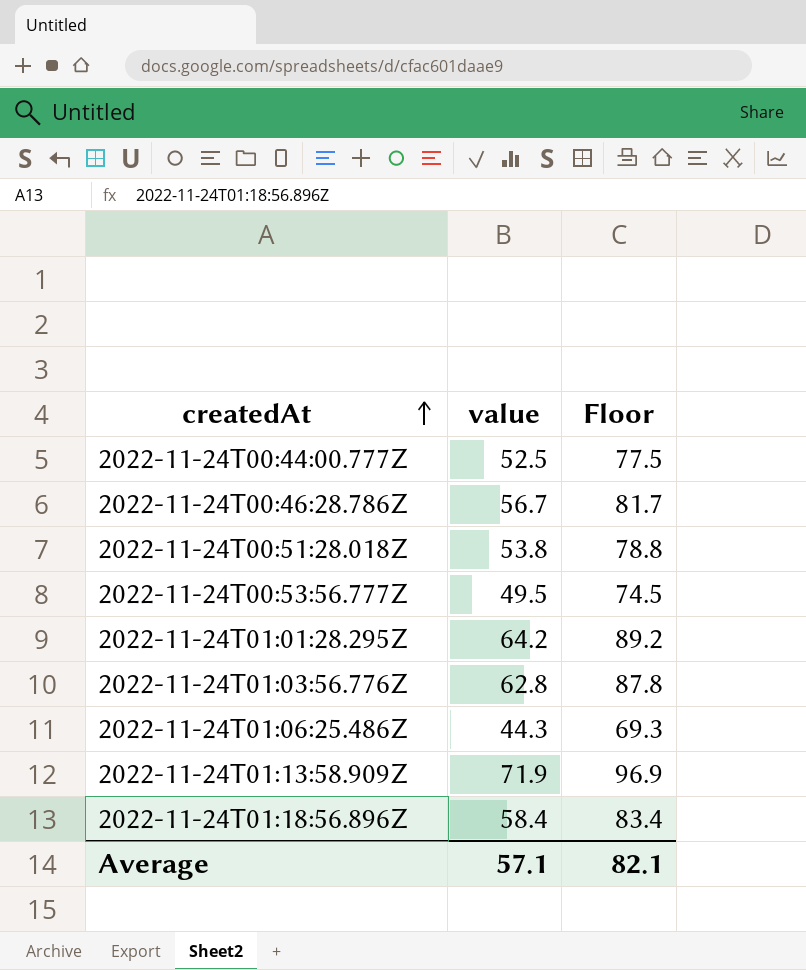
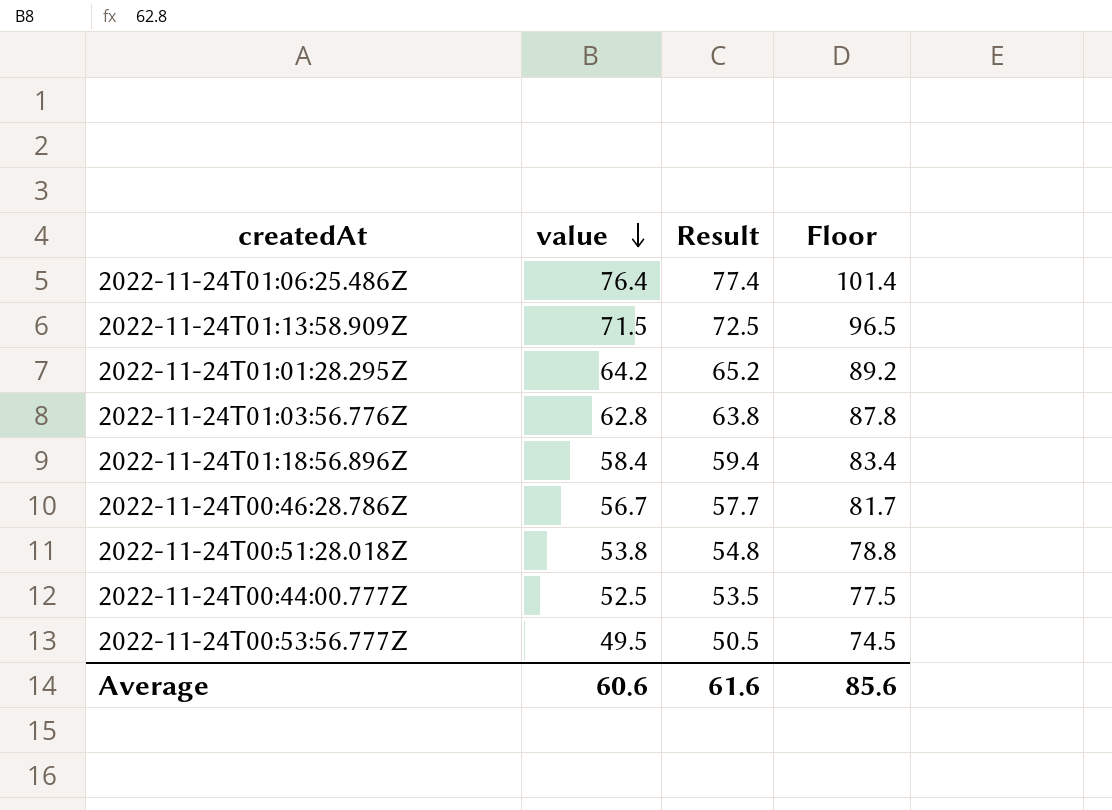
row order: createdAt ascending -> value descending
column Result | formula: none -> [value] + 1
2022-11-24T01:06:25.486Z | value: 44.3 -> 76.4
2022-11-24T01:06:25.486Z | Floor: 69.3 -> 101.4
2022-11-24T01:13:58.909Z | value: 71.9 -> 71.5
2022-11-24T01:13:58.909Z | Floor: 96.9 -> 96.5
Average | value: 57.1 -> 60.6
Average | Floor: 82.1 -> 85.6

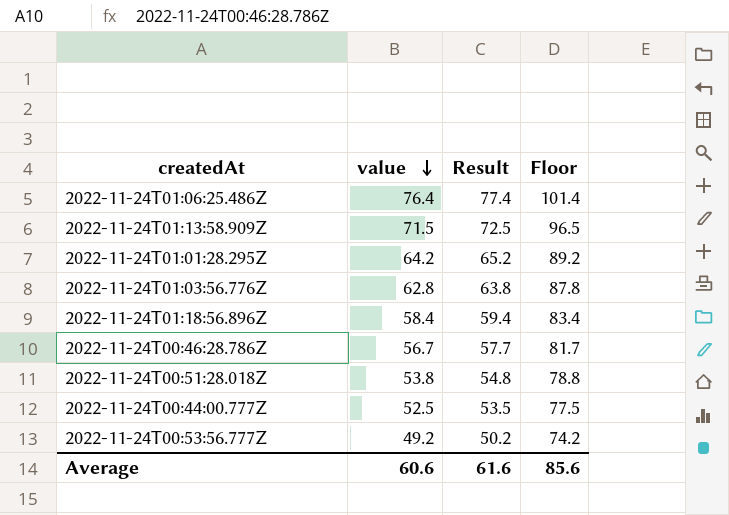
2022-11-24T00:53:56.777Z | value: 49.5 -> 49.2
2022-11-24T00:53:56.777Z | Result: 50.5 -> 50.2
2022-11-24T00:53:56.777Z | Floor: 74.5 -> 74.2

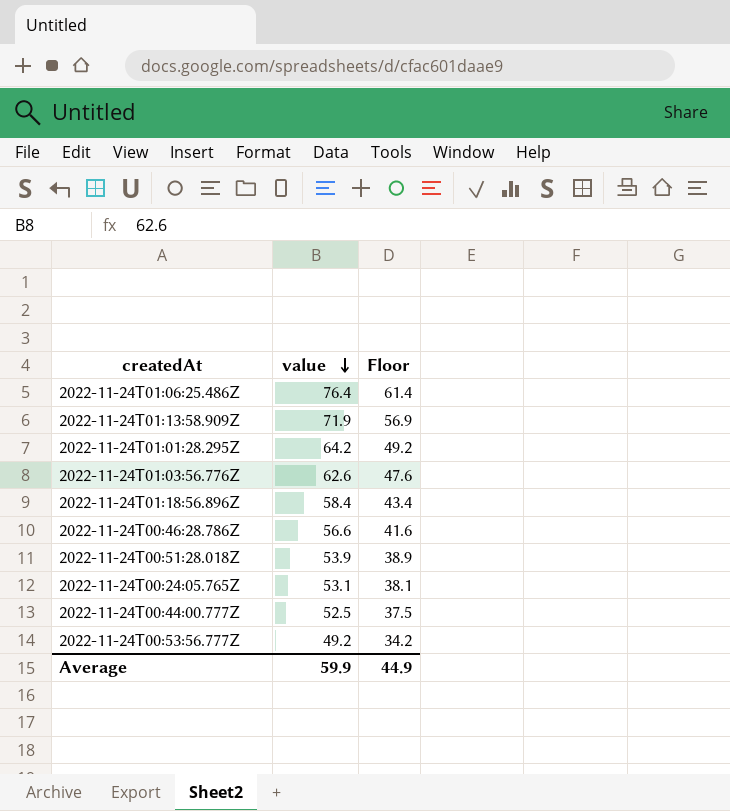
column Result | formula: [value] + 1 -> none
column Floor | formula: [value] + 25 -> [value] - 15
2022-11-24T01:13:58.909Z | value: 71.5 -> 71.9
2022-11-24T01:03:56.776Z | value: 62.8 -> 62.6
2022-11-24T00:46:28.786Z | value: 56.7 -> 56.6
2022-11-24T00:51:28.018Z | value: 53.8 -> 53.9
row 2022-11-24T00:24:05.765Z: none -> 53.1 | 38.1
Average | value: 60.6 -> 59.9
Average | Floor: 85.6 -> 44.9

